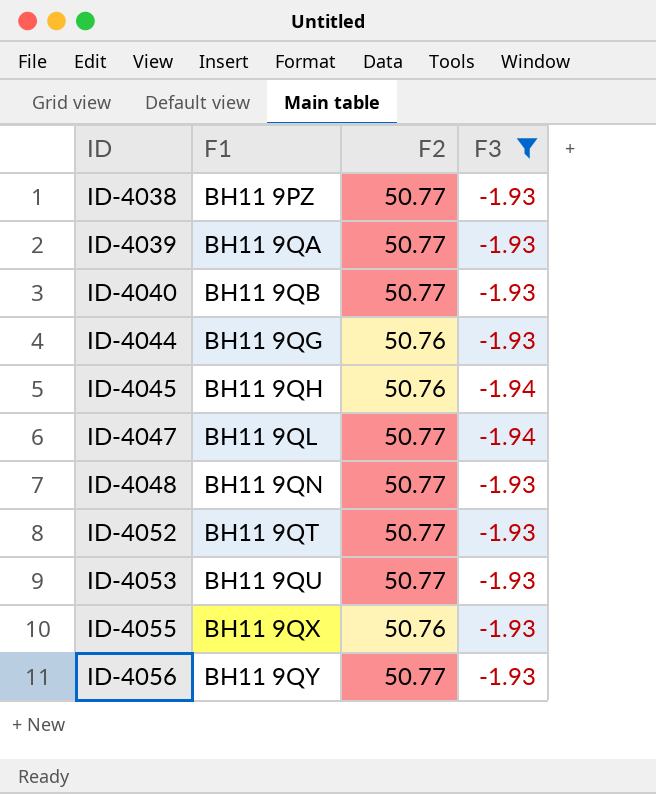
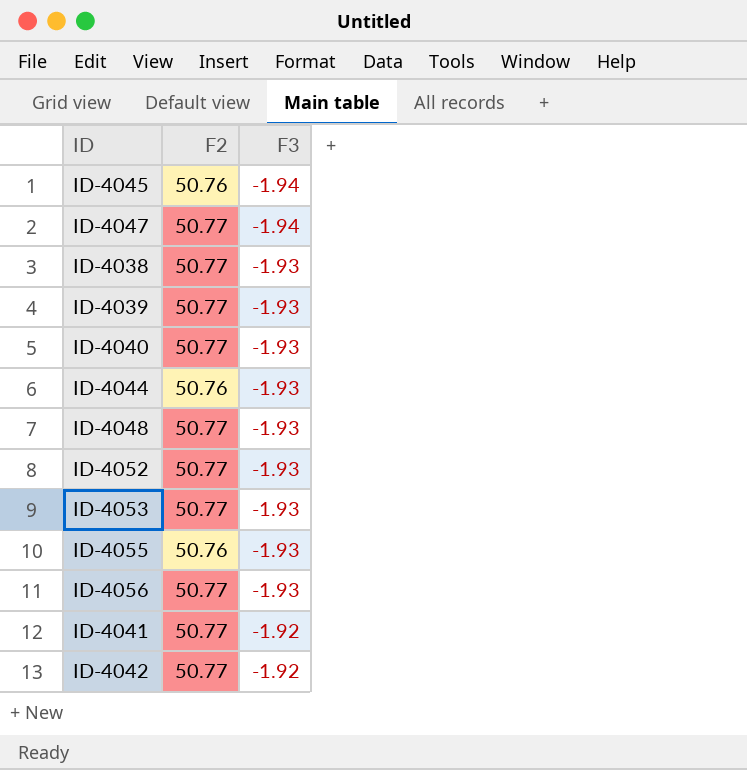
filter: F3 != -1.92 -> none
row order: ID ascending -> F3 ascending
column F1 | position: 2 -> none

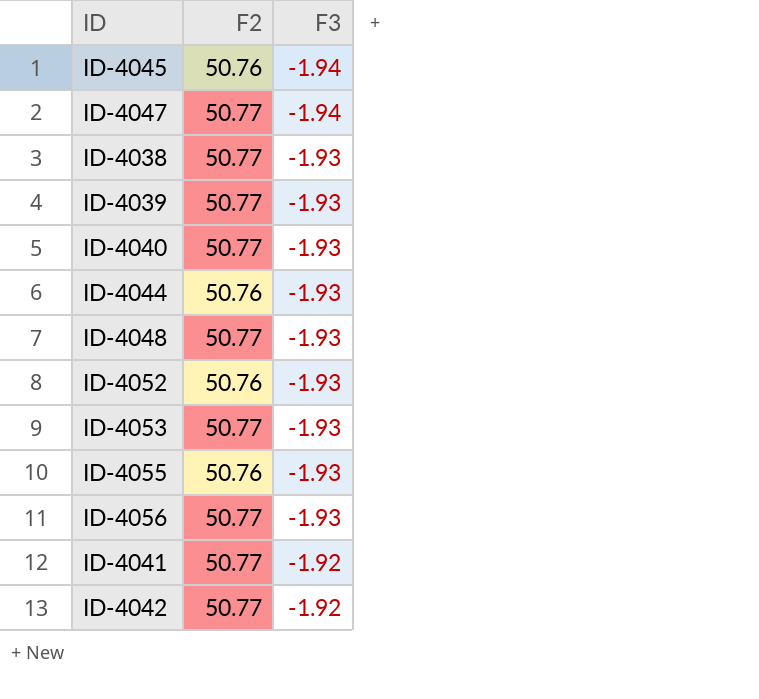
ID-4052 | F2: 50.77 -> 50.76

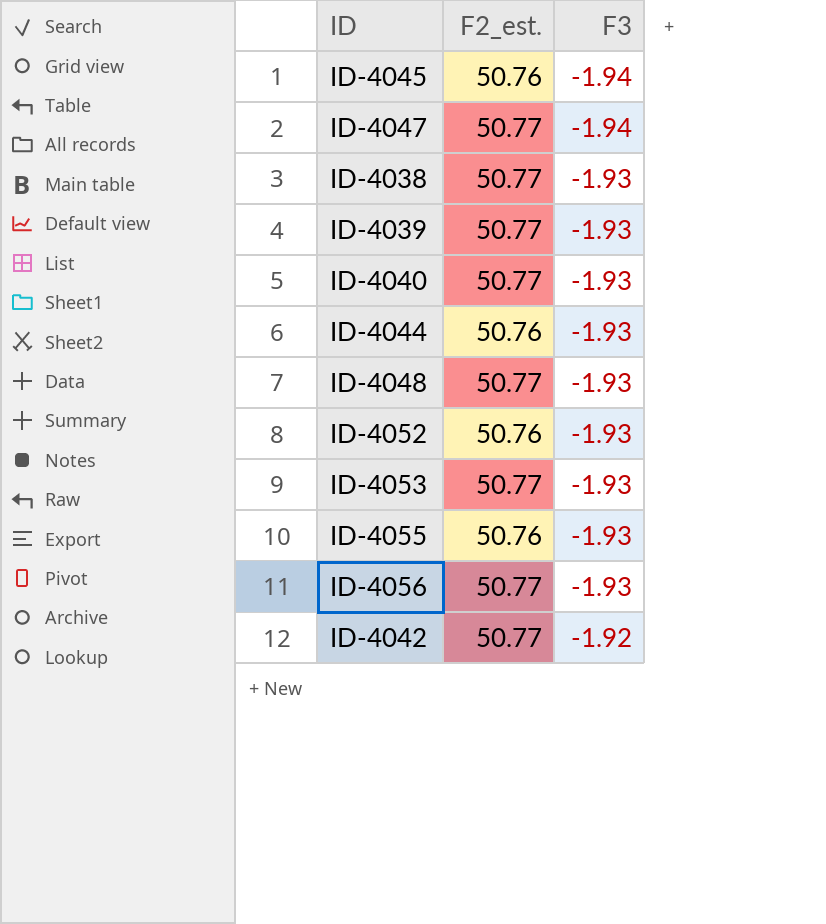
column name: F2 -> F2_est.
row ID-4041: 50.77 | -1.92 -> none

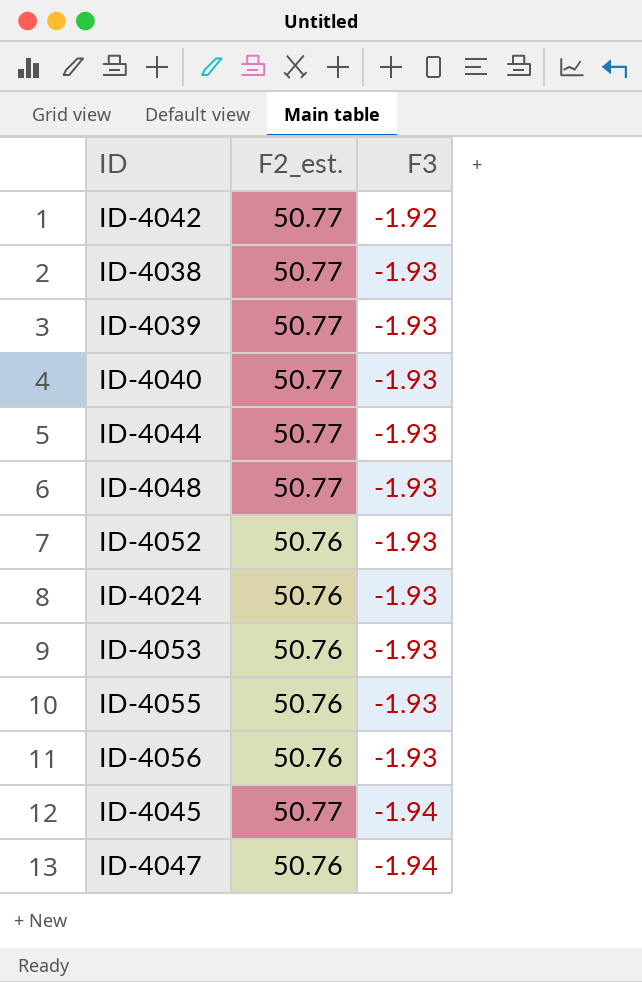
row order: F3 ascending -> F3 descending
ID-4044 | F2_est.: 50.76 -> 50.77
row ID-4024: none -> 50.76 | -1.93
ID-4053 | F2_est.: 50.77 -> 50.76
ID-4056 | F2_est.: 50.77 -> 50.76
ID-4045 | F2_est.: 50.76 -> 50.77
ID-4047 | F2_est.: 50.77 -> 50.76

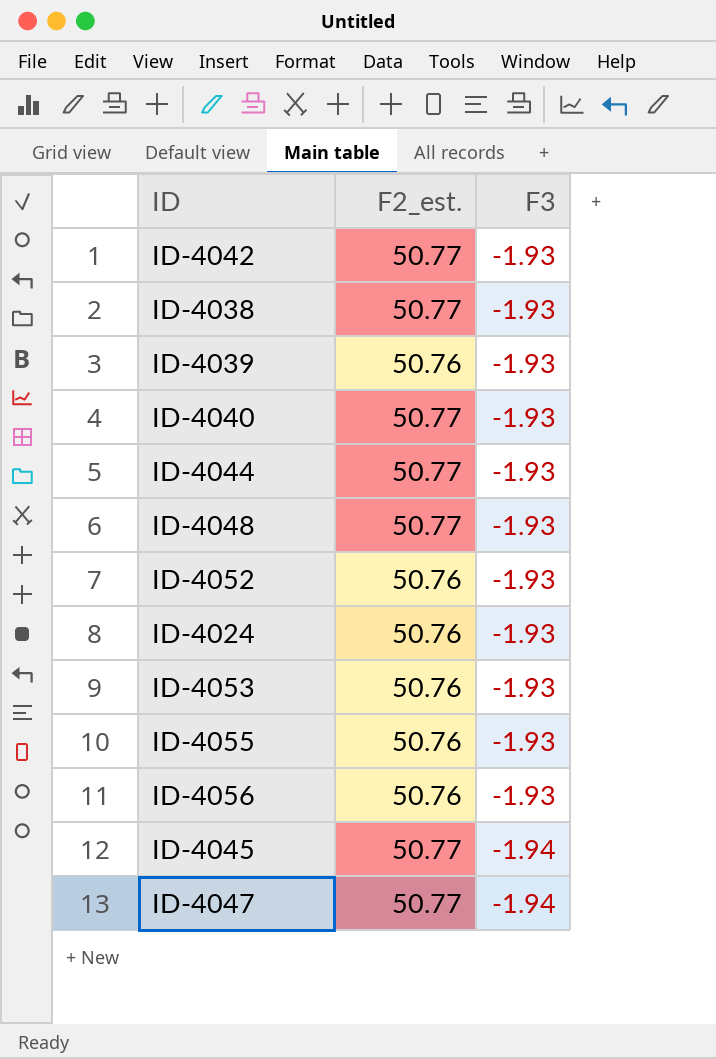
ID-4042 | F3: -1.92 -> -1.93
ID-4039 | F2_est.: 50.77 -> 50.76
ID-4047 | F2_est.: 50.76 -> 50.77

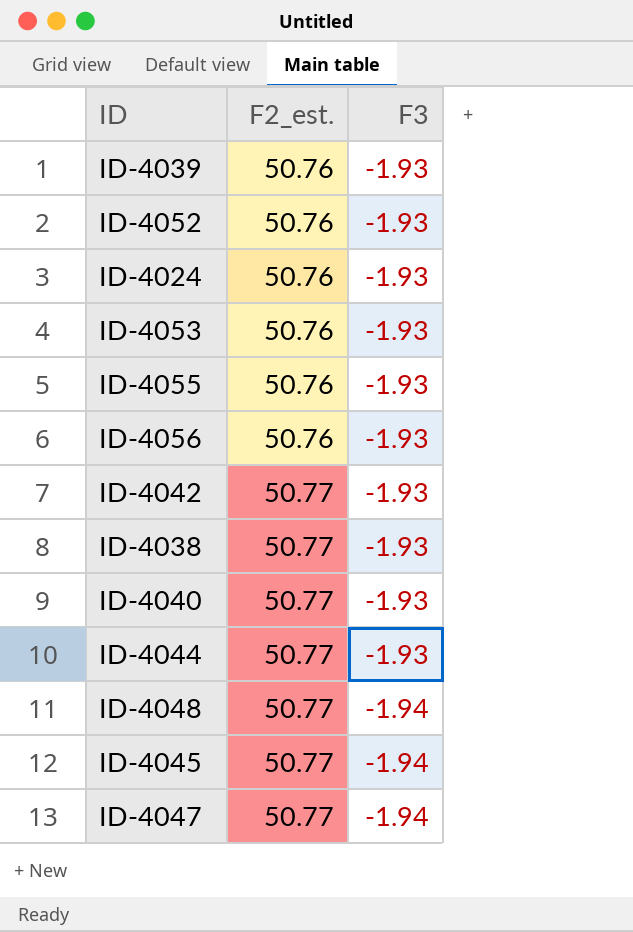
row order: F3 descending -> F2_est. ascending
ID-4048 | F3: -1.93 -> -1.94

